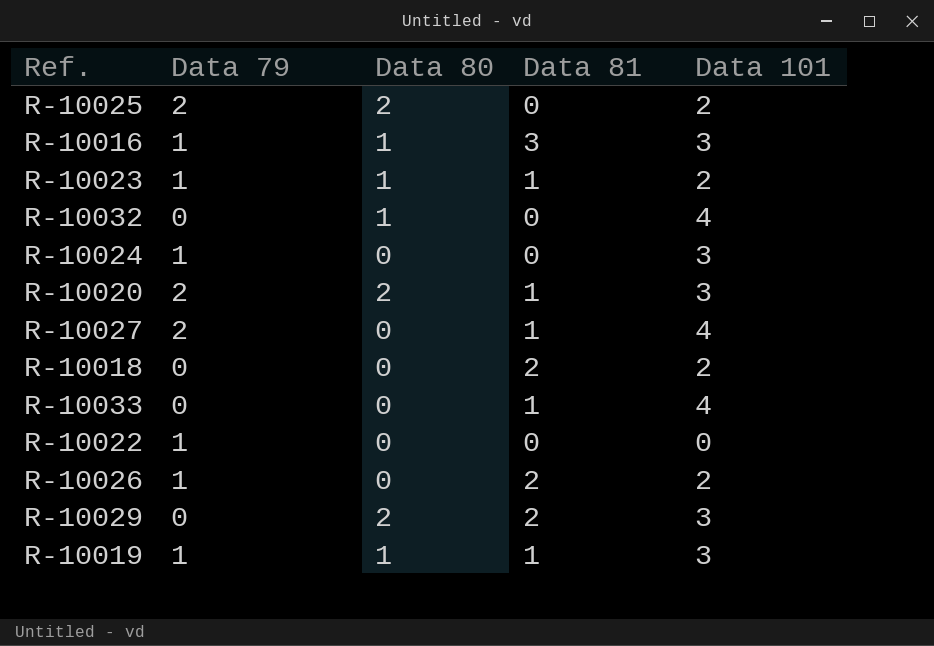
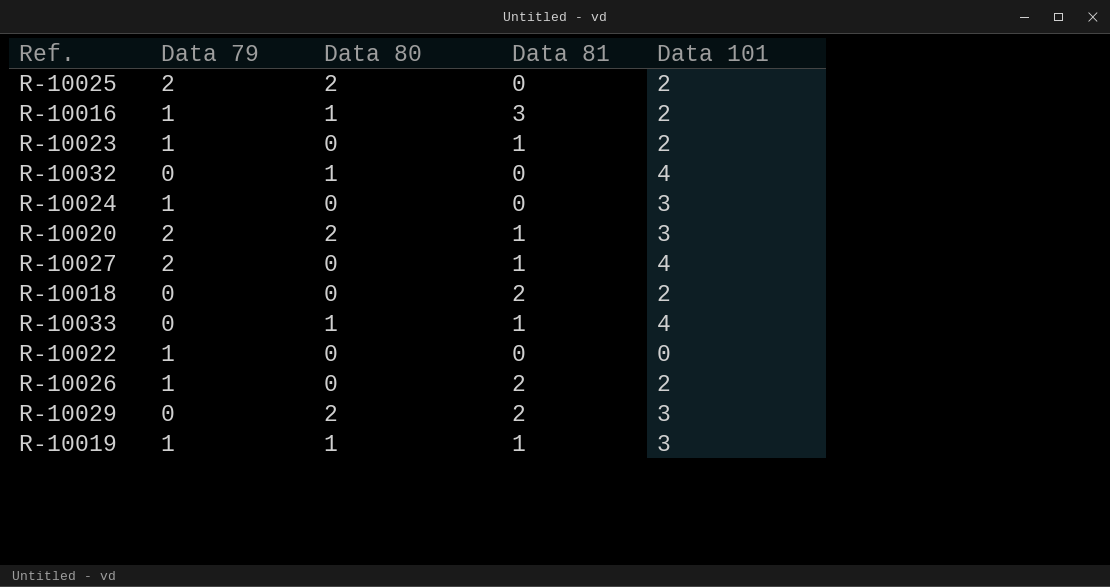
R-10016 | Data 101: 3 -> 2
R-10023 | Data 80: 1 -> 0
R-10033 | Data 80: 0 -> 1

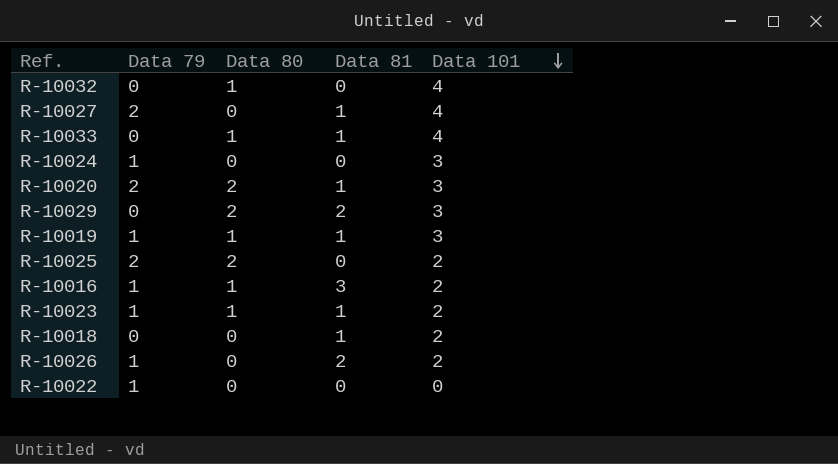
row order: none -> Data 101 descending
R-10023 | Data 80: 0 -> 1
R-10018 | Data 81: 2 -> 1

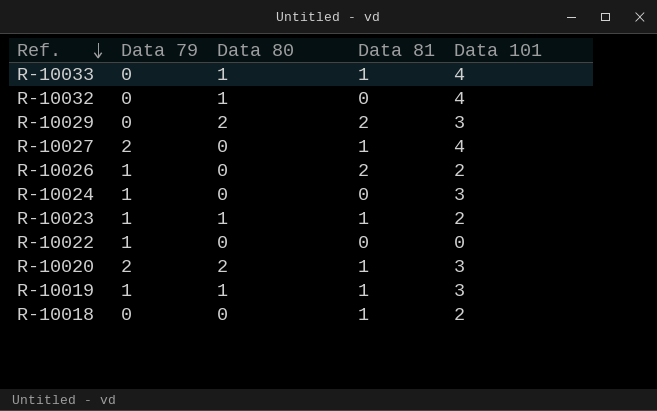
row order: Data 101 descending -> Ref. descending
row R-10025: 2 | 2 | 0 | 2 -> none
row R-10016: 1 | 1 | 3 | 2 -> none

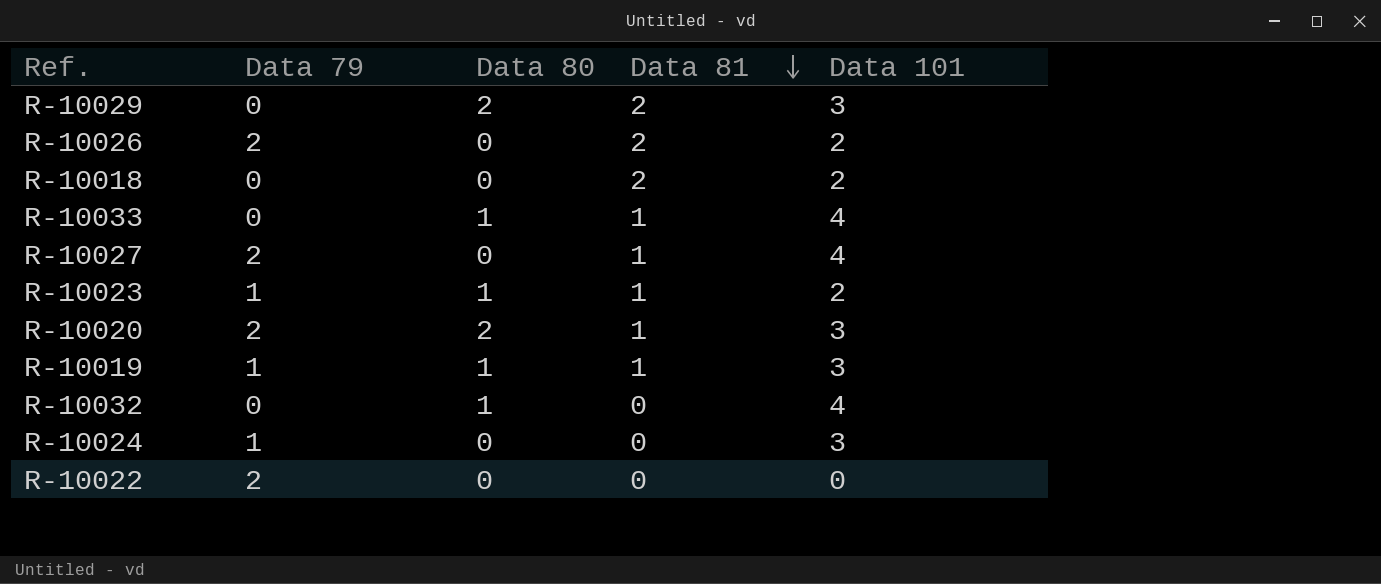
row order: Ref. descending -> Data 81 descending
R-10026 | Data 79: 1 -> 2
R-10018 | Data 81: 1 -> 2
R-10022 | Data 79: 1 -> 2

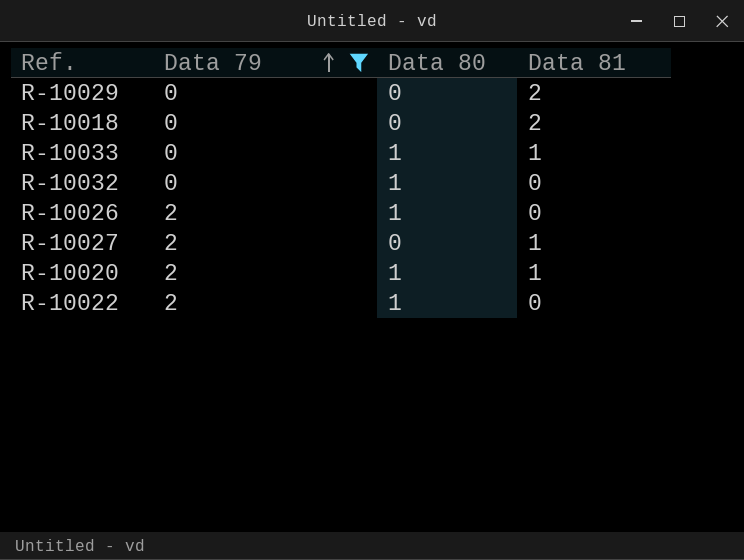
filter: none -> Data 79 != 1
row order: Data 81 descending -> Data 79 ascending
column Data 101 | position: 5 -> none
R-10029 | Data 80: 2 -> 0
R-10026 | Data 80: 0 -> 1
R-10026 | Data 81: 2 -> 0
R-10020 | Data 80: 2 -> 1
R-10022 | Data 80: 0 -> 1

